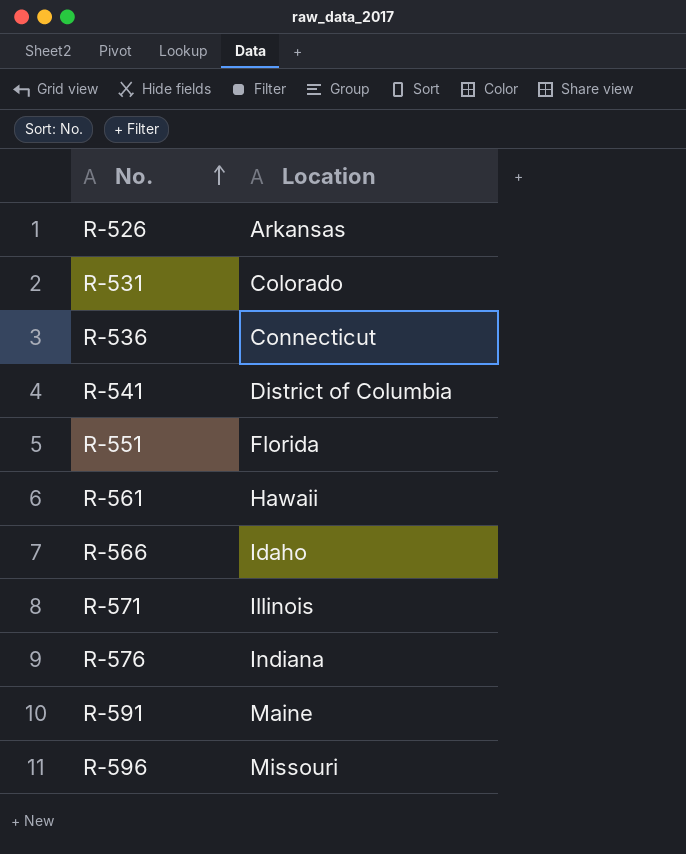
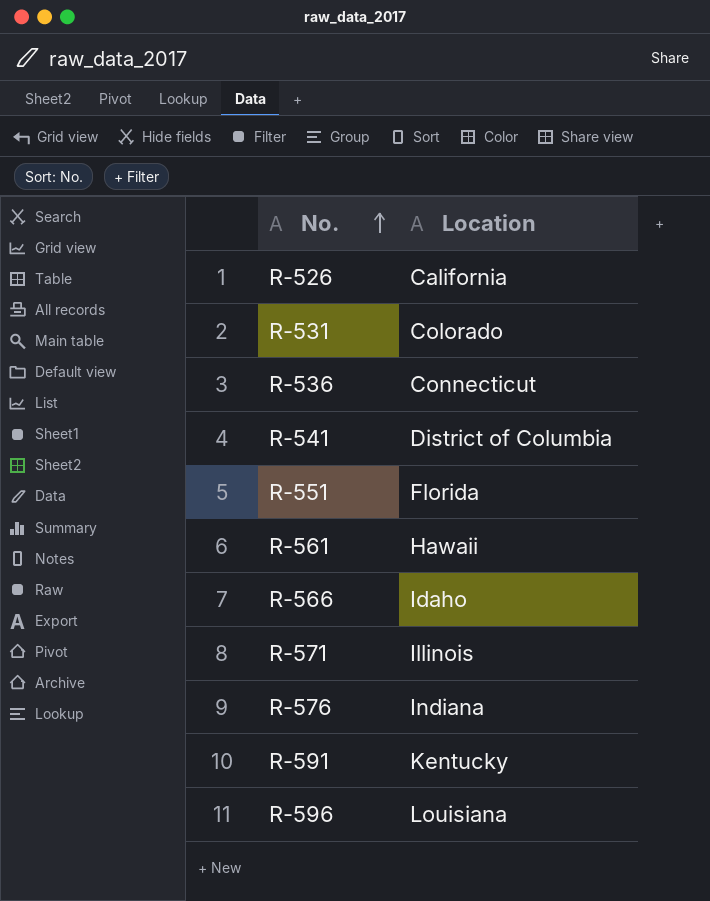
R-526 | Location: Arkansas -> California
R-591 | Location: Maine -> Kentucky
R-596 | Location: Missouri -> Louisiana

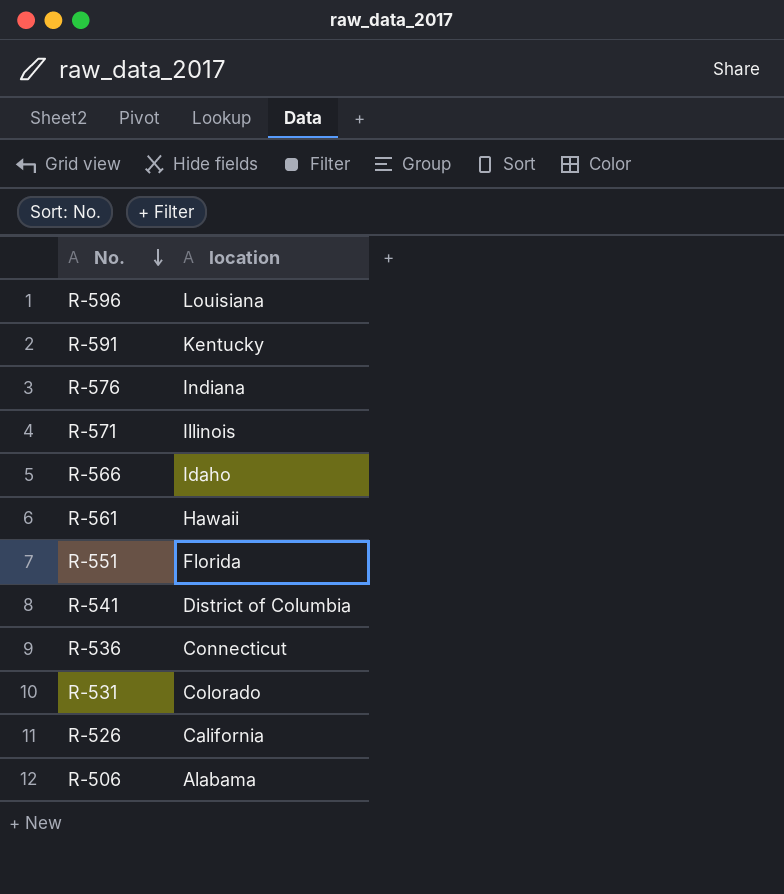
row order: No. ascending -> No. descending
column name: Location -> location
row R-506: none -> Alabama

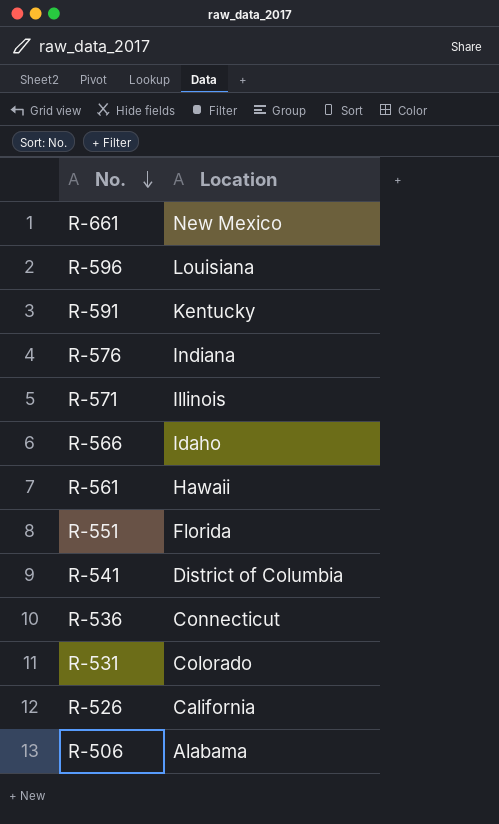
column name: location -> Location
row R-661: none -> New Mexico

